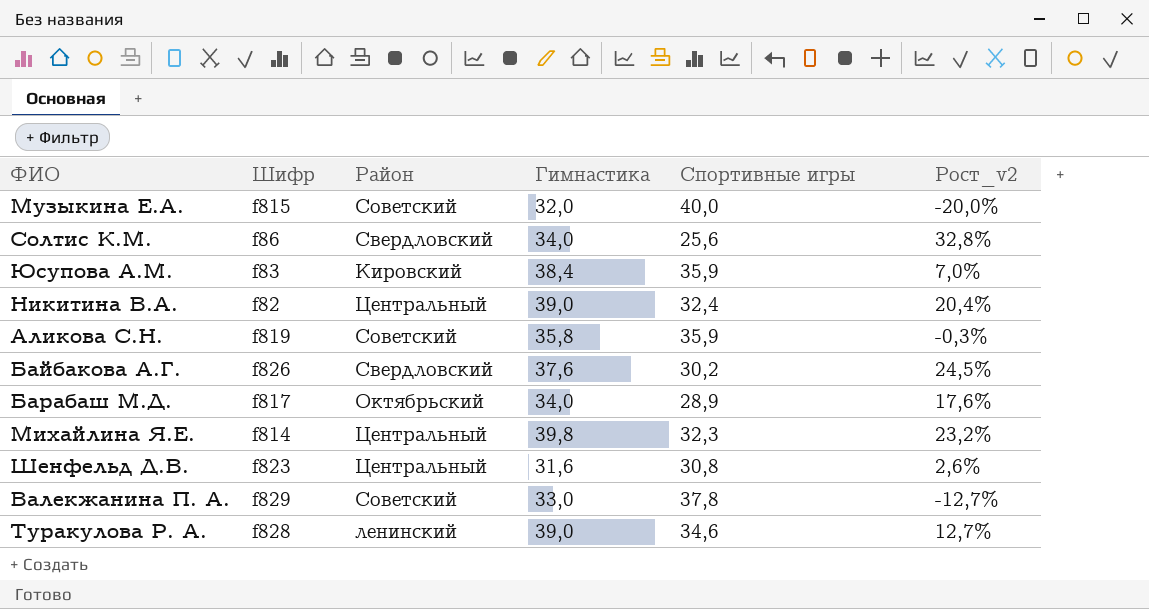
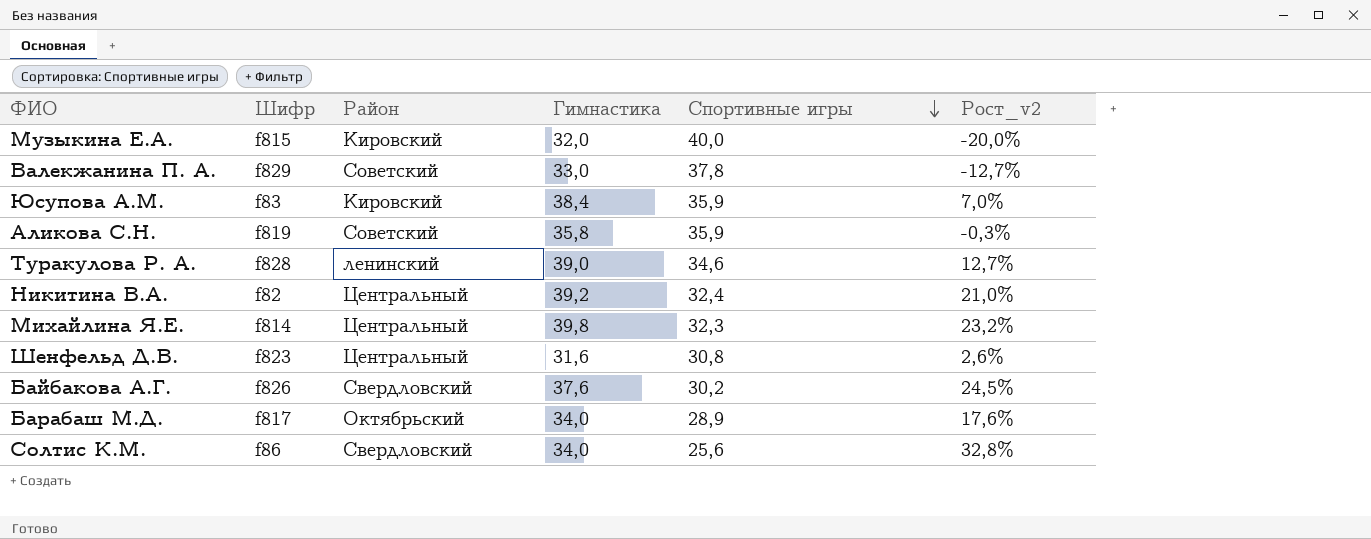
row order: none -> Спортивные игры descending
Музыкина Е.А. | Район: Советский -> Кировский
Никитина В.А. | Гимнастика: 39,0 -> 39,2
Никитина В.А. | Рост_v2: 20,4% -> 21,0%

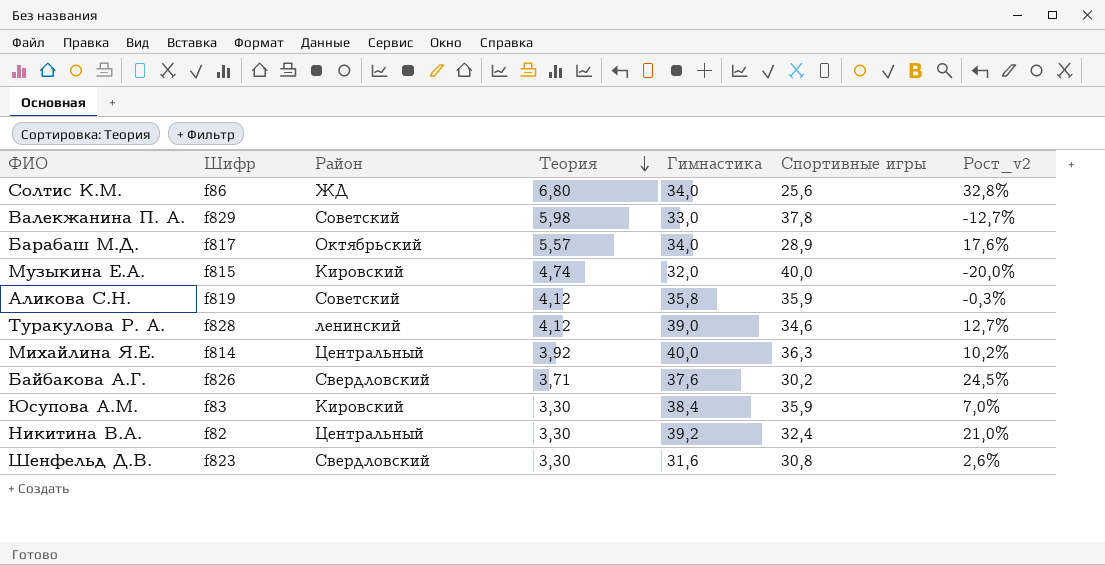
row order: Спортивные игры descending -> Теория descending
column Теория | position: none -> 4
Солтис К.М. | Район: Свердловский -> ЖД
Михайлина Я.Е. | Гимнастика: 39,8 -> 40,0
Михайлина Я.Е. | Спортивные игры: 32,3 -> 36,3
Михайлина Я.Е. | Рост_v2: 23,2% -> 10,2%
Шенфельд Д.В. | Район: Центральный -> Свердловский

